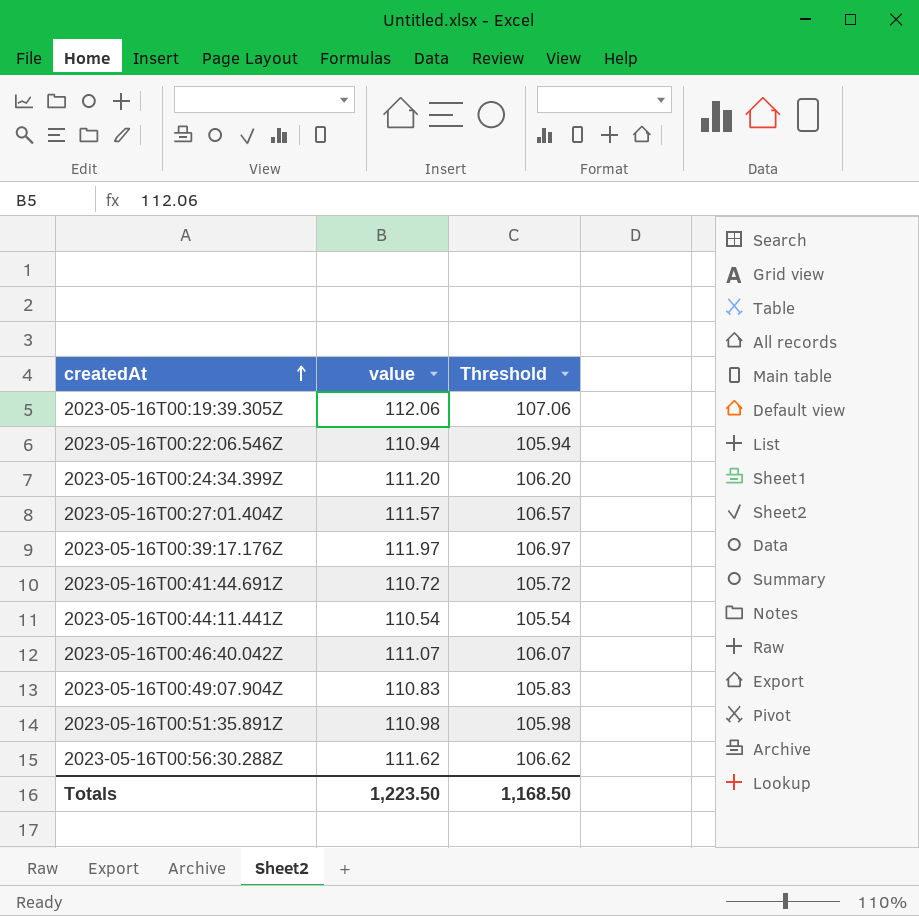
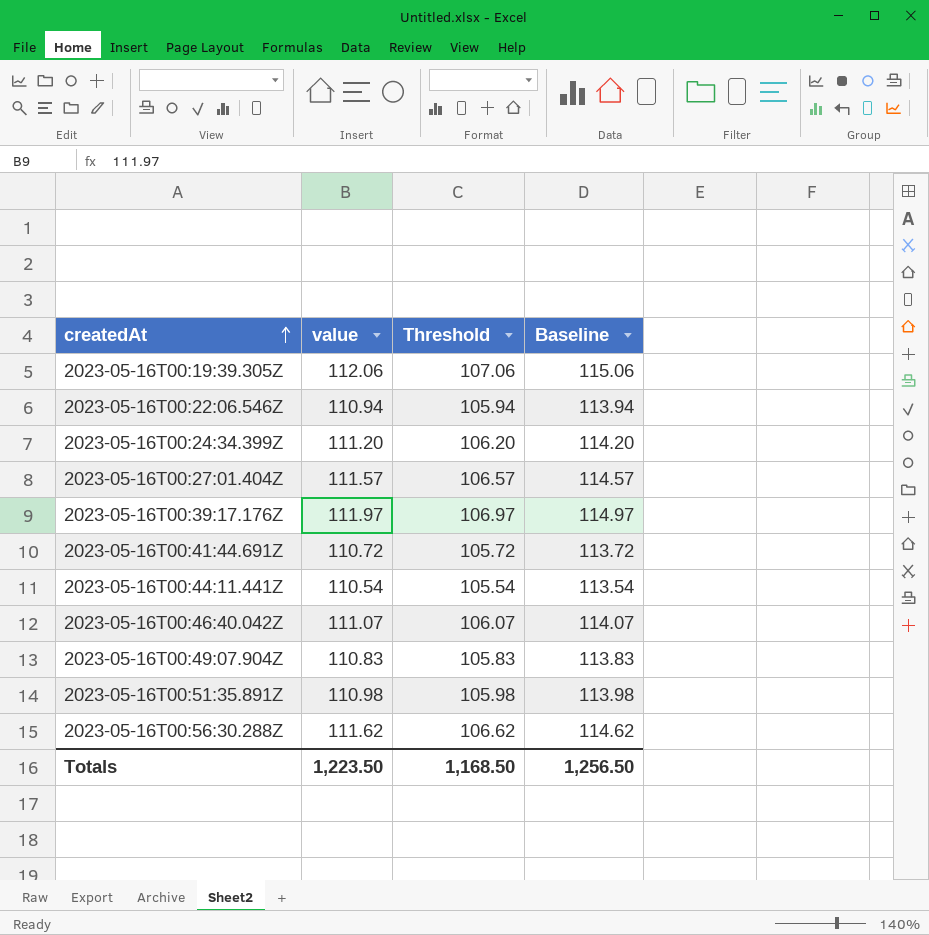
column Baseline | formula: none -> [value] + 3

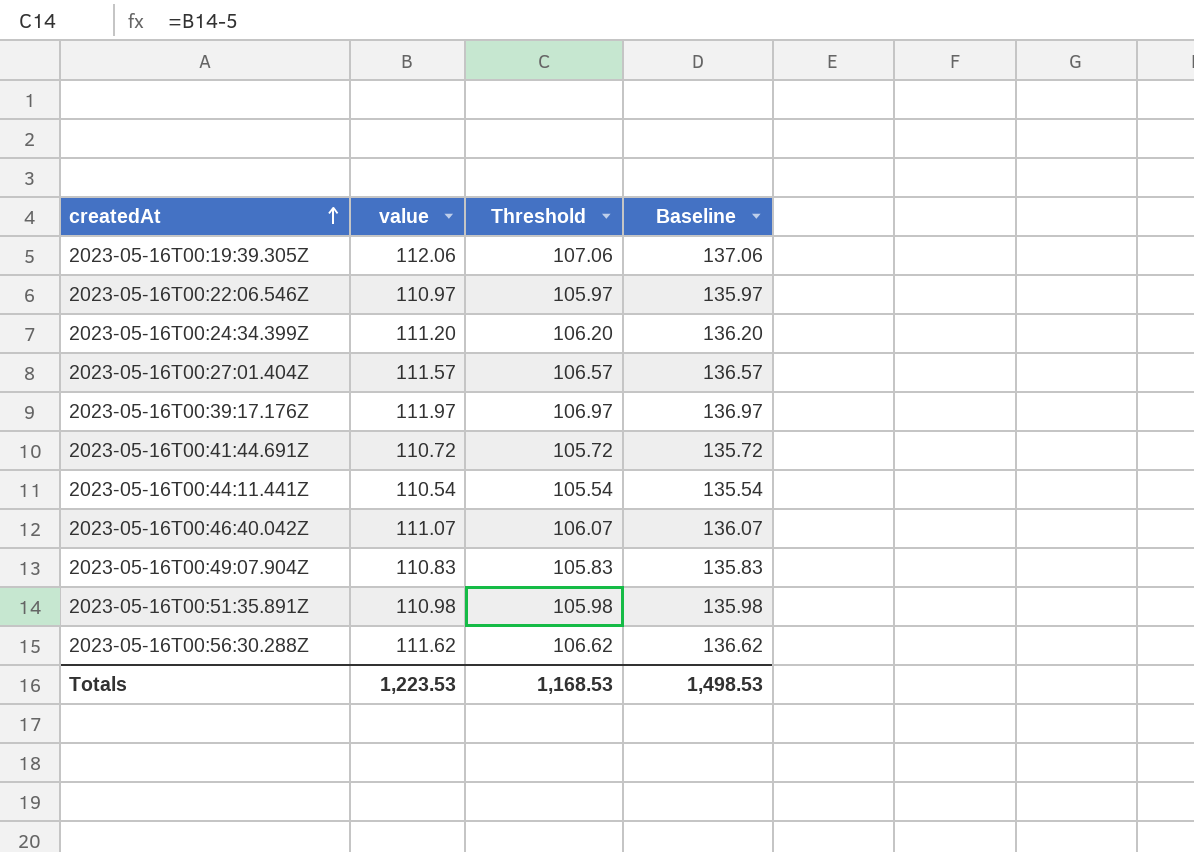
column Baseline | formula: [value] + 3 -> [value] + 25
2023-05-16T00:22:06.546Z | value: 110.94 -> 110.97
2023-05-16T00:22:06.546Z | Threshold: 105.94 -> 105.97
Totals | value: 1,223.50 -> 1,223.53
Totals | Threshold: 1,168.50 -> 1,168.53
Totals | Baseline: 1,256.50 -> 1,498.53

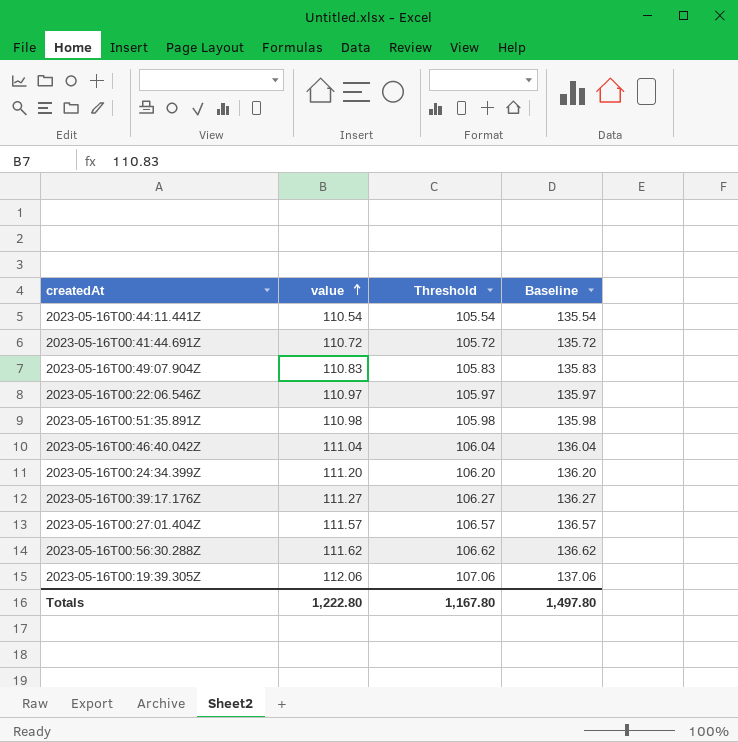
row order: createdAt ascending -> value ascending
2023-05-16T00:46:40.042Z | value: 111.07 -> 111.04
2023-05-16T00:46:40.042Z | Threshold: 106.07 -> 106.04
2023-05-16T00:46:40.042Z | Baseline: 136.07 -> 136.04
2023-05-16T00:39:17.176Z | value: 111.97 -> 111.27
2023-05-16T00:39:17.176Z | Threshold: 106.97 -> 106.27
2023-05-16T00:39:17.176Z | Baseline: 136.97 -> 136.27
Totals | value: 1,223.53 -> 1,222.80
Totals | Threshold: 1,168.53 -> 1,167.80
Totals | Baseline: 1,498.53 -> 1,497.80

